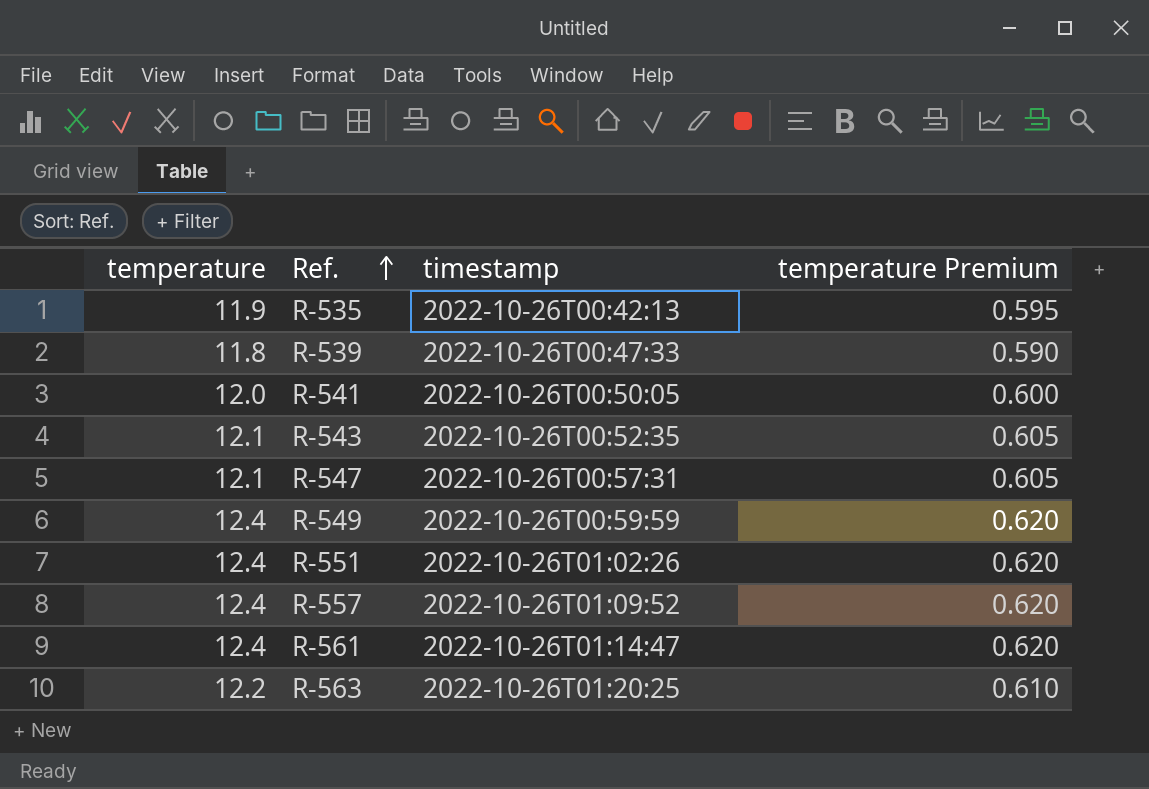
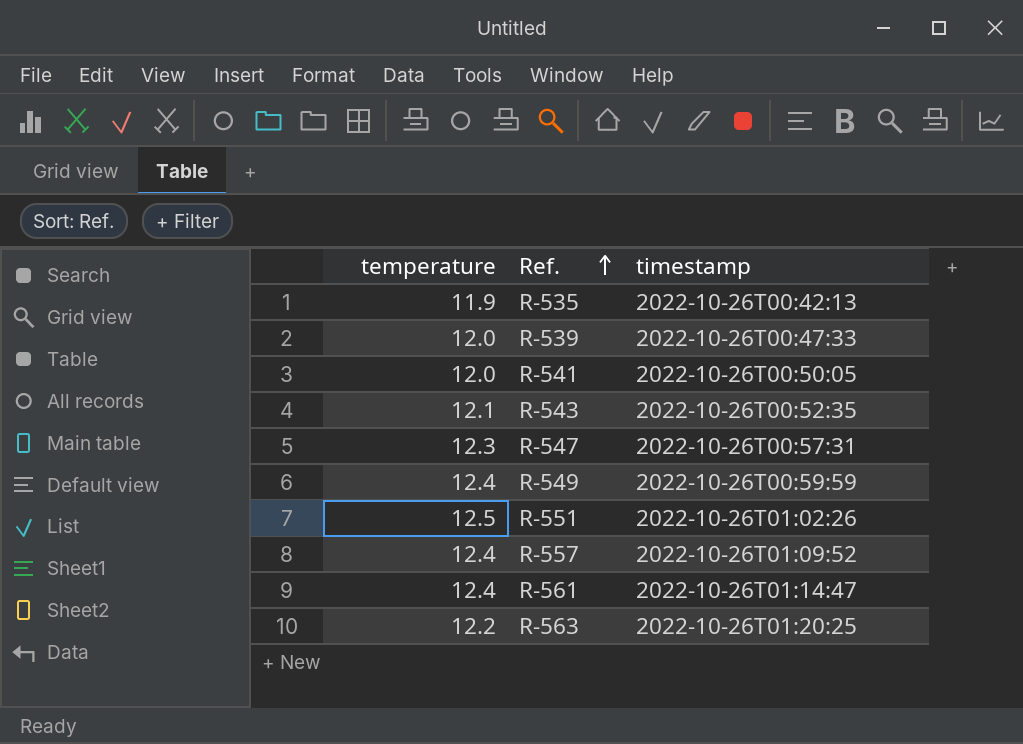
column temperature Premium | formula: [temperature] * 0.05 -> none
R-539 | temperature: 11.8 -> 12.0
R-547 | temperature: 12.1 -> 12.3
R-551 | temperature: 12.4 -> 12.5

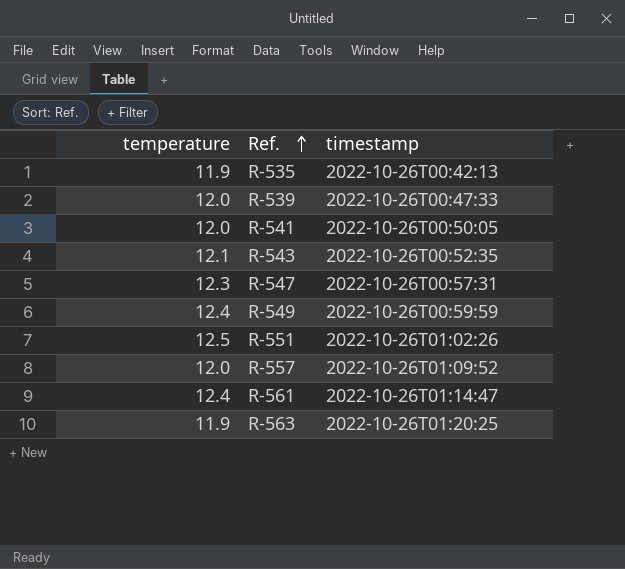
R-557 | temperature: 12.4 -> 12.0
R-563 | temperature: 12.2 -> 11.9

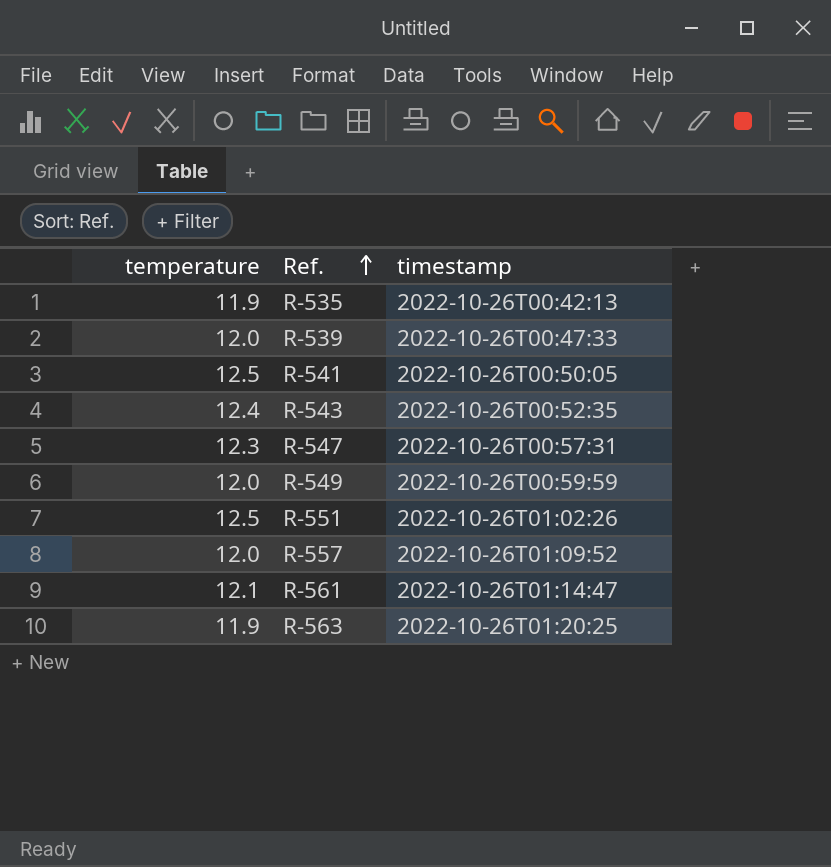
R-541 | temperature: 12.0 -> 12.5
R-543 | temperature: 12.1 -> 12.4
R-549 | temperature: 12.4 -> 12.0
R-561 | temperature: 12.4 -> 12.1

